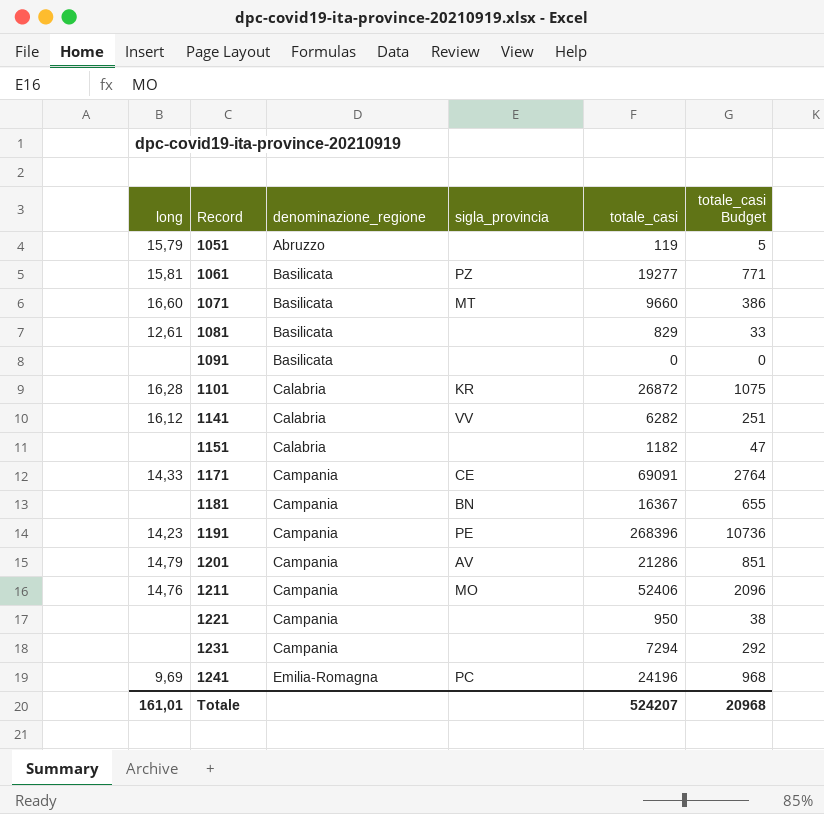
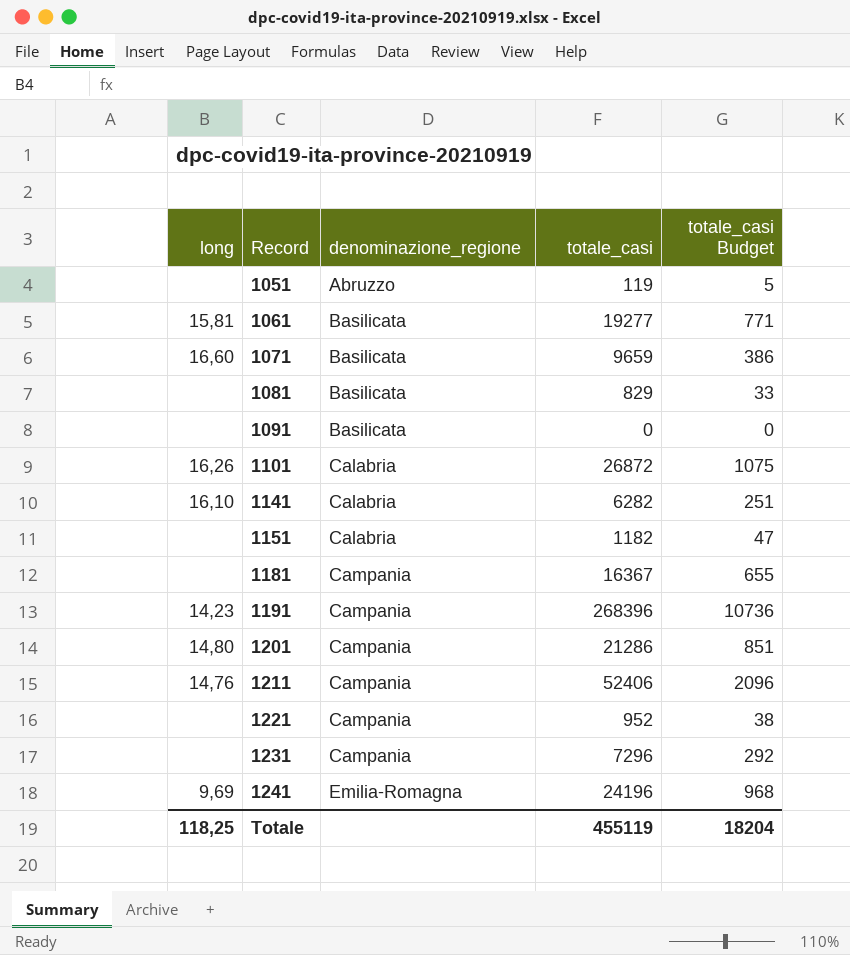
column sigla_provincia | position: 4 -> none
row 1171: 14,33 | Campania | CE | 69091 | 2764 -> none
1051 | long: 15,79 -> none
1071 | totale_casi: 9660 -> 9659
1081 | long: 12,61 -> none
1101 | long: 16,28 -> 16,26
1141 | long: 16,12 -> 16,10
1201 | long: 14,79 -> 14,80
1221 | totale_casi: 950 -> 952
1231 | totale_casi: 7294 -> 7296
Totale | long: 161,01 -> 118,25
Totale | totale_casi: 524207 -> 455119
Totale | totale_casi Budget: 20968 -> 18204

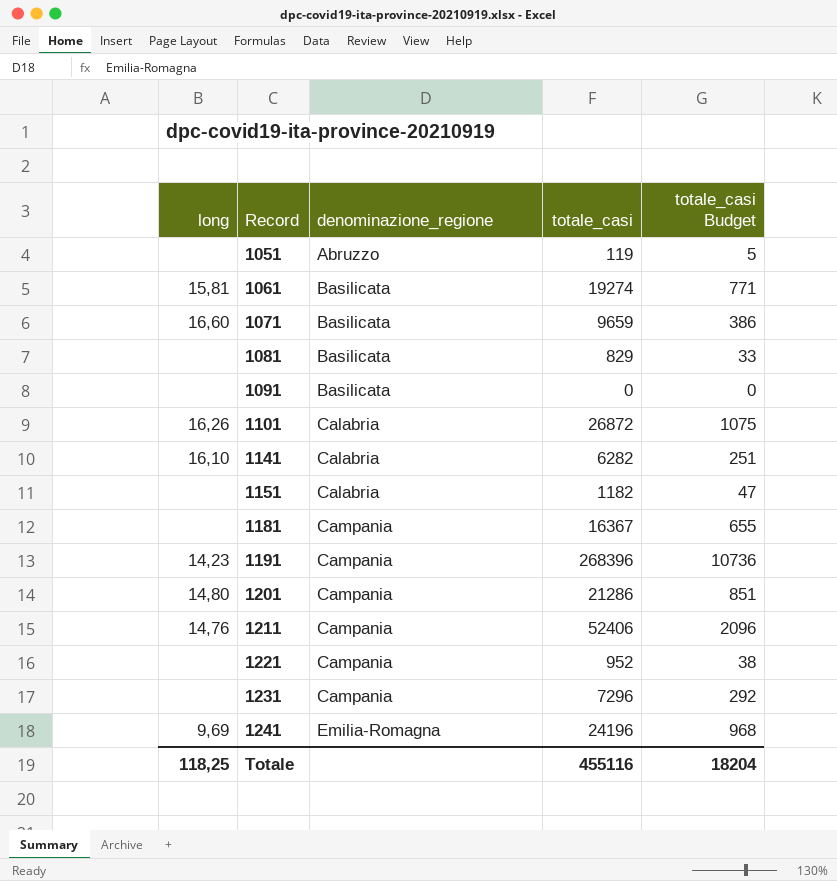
1061 | totale_casi: 19277 -> 19274
Totale | totale_casi: 455119 -> 455116

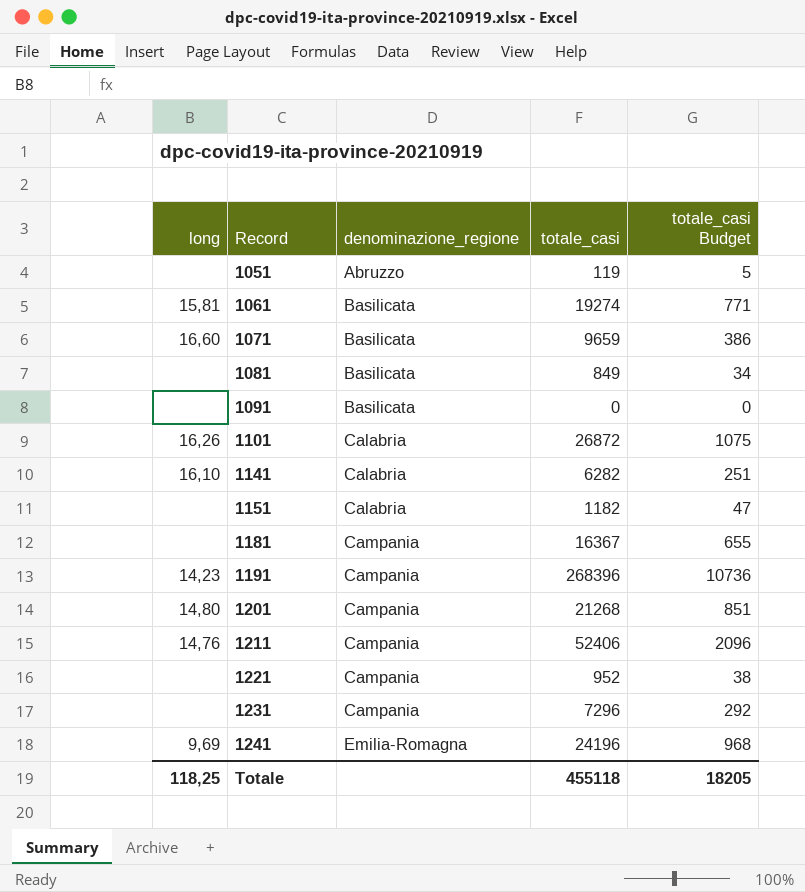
1081 | totale_casi: 829 -> 849
1081 | totale_casi Budget: 33 -> 34
1201 | totale_casi: 21286 -> 21268
Totale | totale_casi: 455116 -> 455118
Totale | totale_casi Budget: 18204 -> 18205

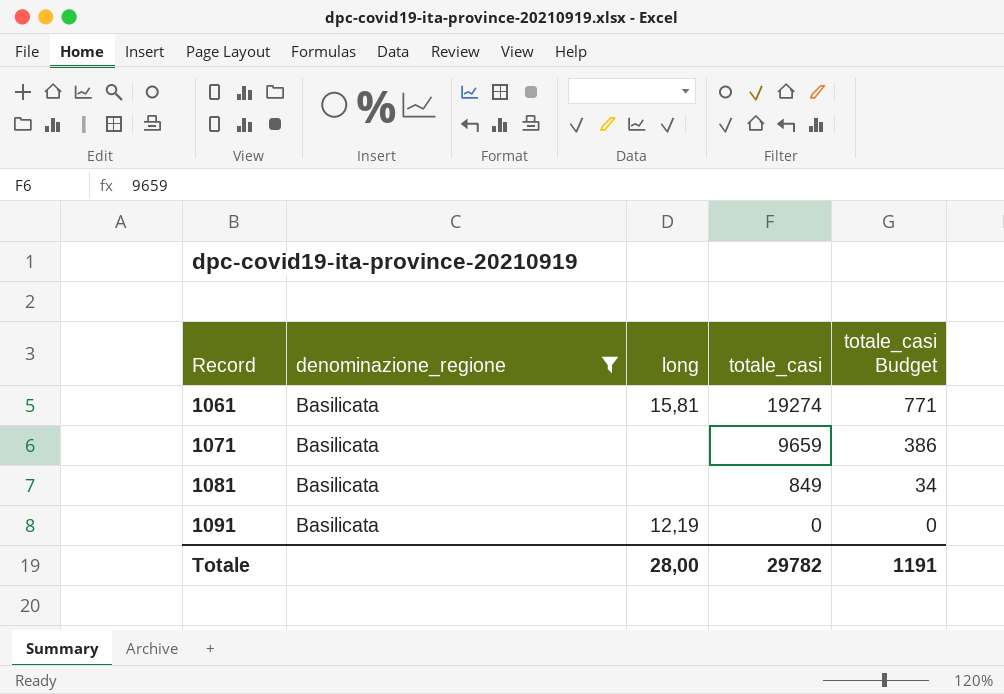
filter: none -> denominazione_regione = Basilicata
column long | position: 1 -> 3
1071 | long: 16,60 -> none
1091 | long: none -> 12,19
Totale | long: 118,25 -> 28,00
Totale | totale_casi: 455118 -> 29782
Totale | totale_casi Budget: 18205 -> 1191

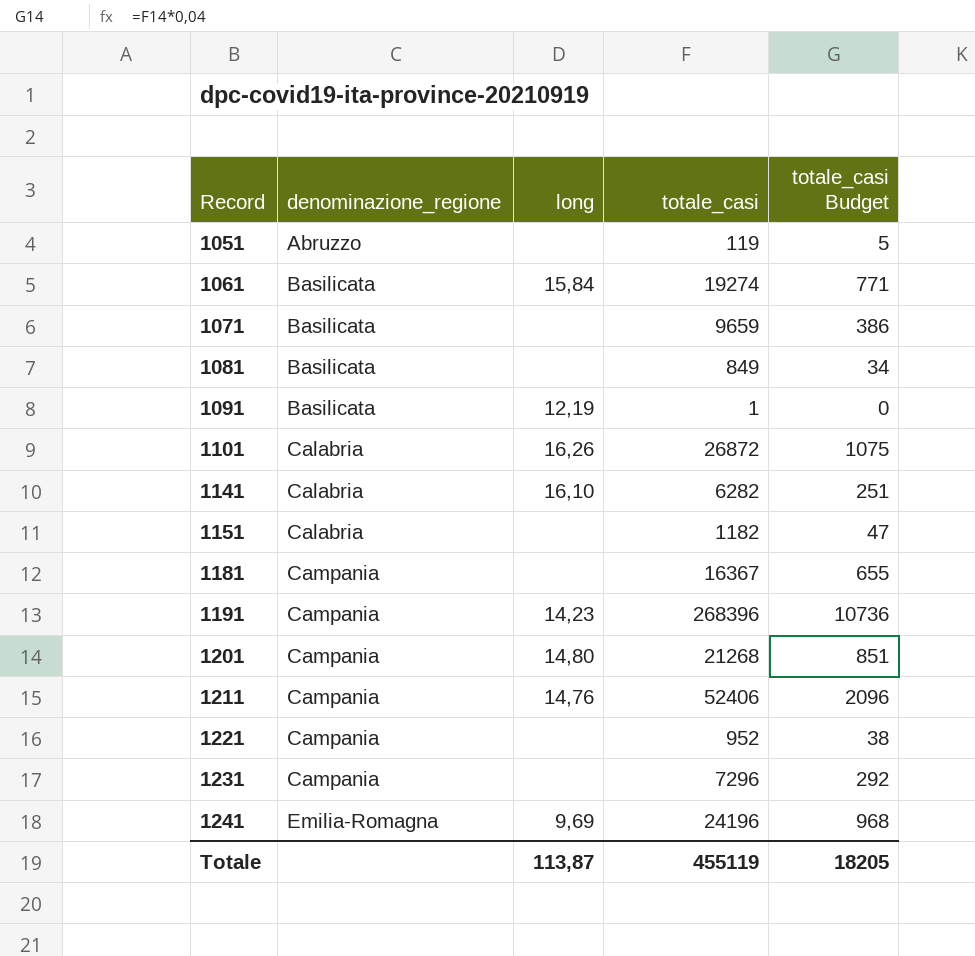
filter: denominazione_regione = Basilicata -> none
1061 | long: 15,81 -> 15,84
1091 | totale_casi: 0 -> 1
Totale | long: 28,00 -> 113,87
Totale | totale_casi: 29782 -> 455119
Totale | totale_casi Budget: 1191 -> 18205

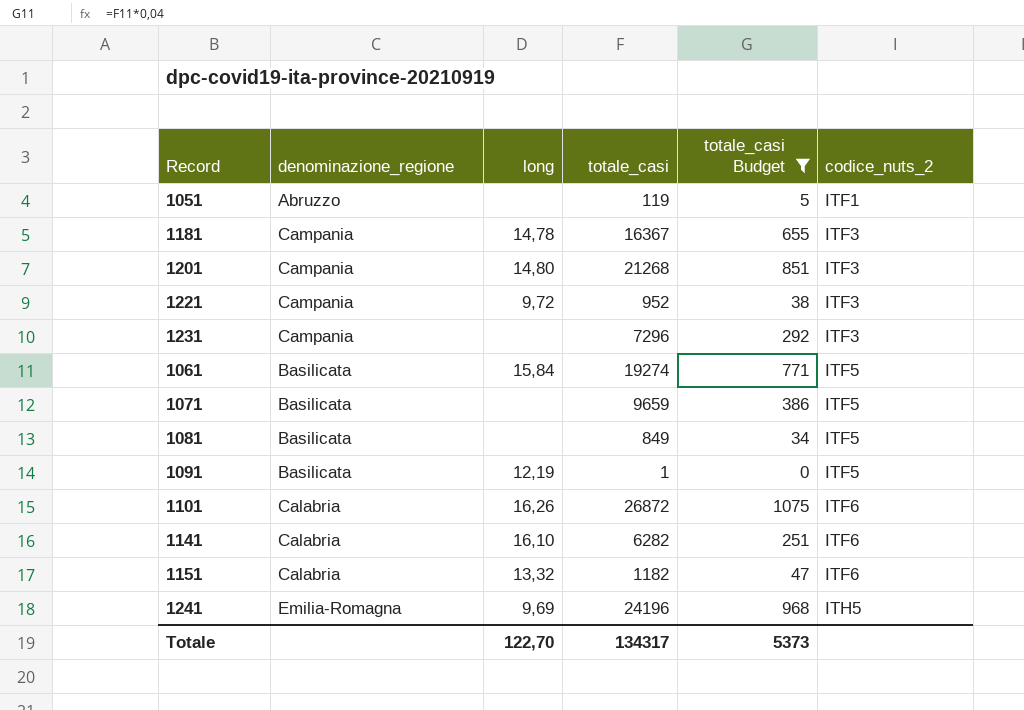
filter: none -> totale_casi Budget <= 1075
row order: Record ascending -> codice_nuts_2 ascending
column codice_nuts_2 | position: none -> 6
1181 | long: none -> 14,78
1221 | long: none -> 9,72
1151 | long: none -> 13,32
Totale | long: 113,87 -> 122,70
Totale | totale_casi: 455119 -> 134317
Totale | totale_casi Budget: 18205 -> 5373

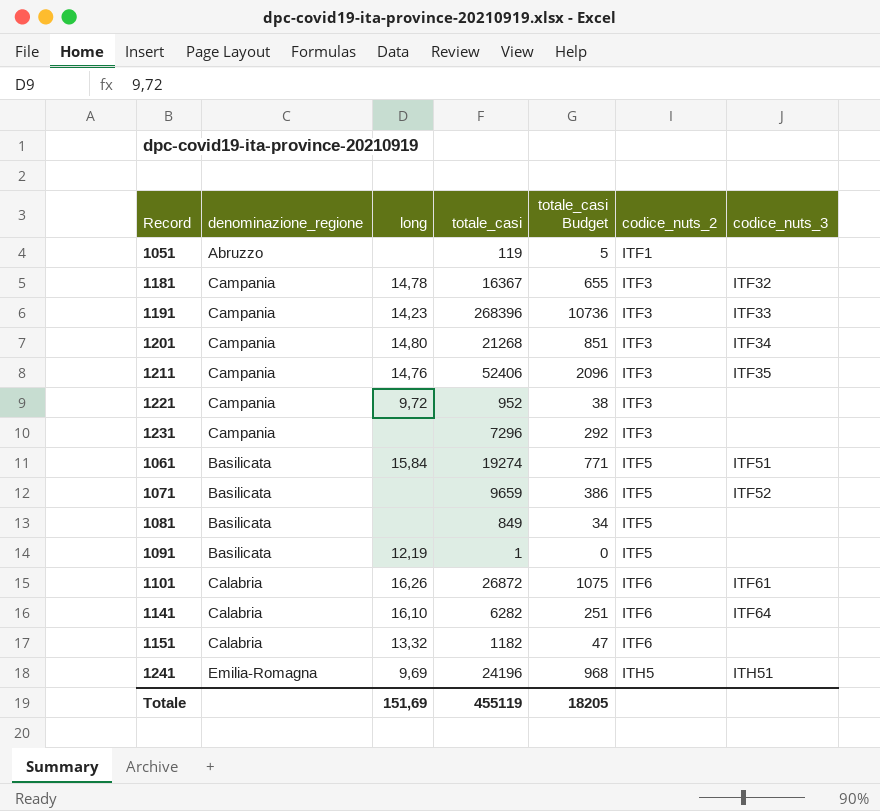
filter: totale_casi Budget <= 1075 -> none
column codice_nuts_3 | position: none -> 7
Totale | long: 122,70 -> 151,69
Totale | totale_casi: 134317 -> 455119
Totale | totale_casi Budget: 5373 -> 18205

